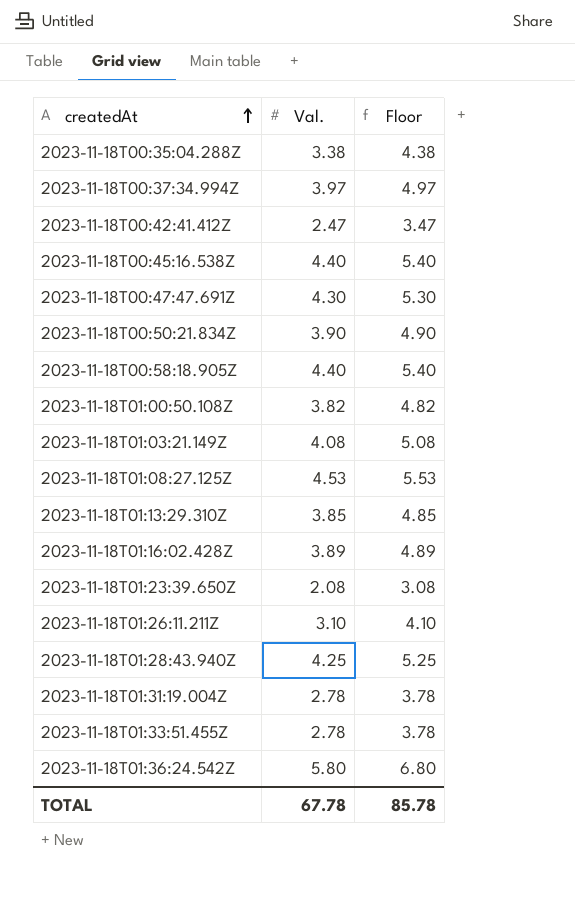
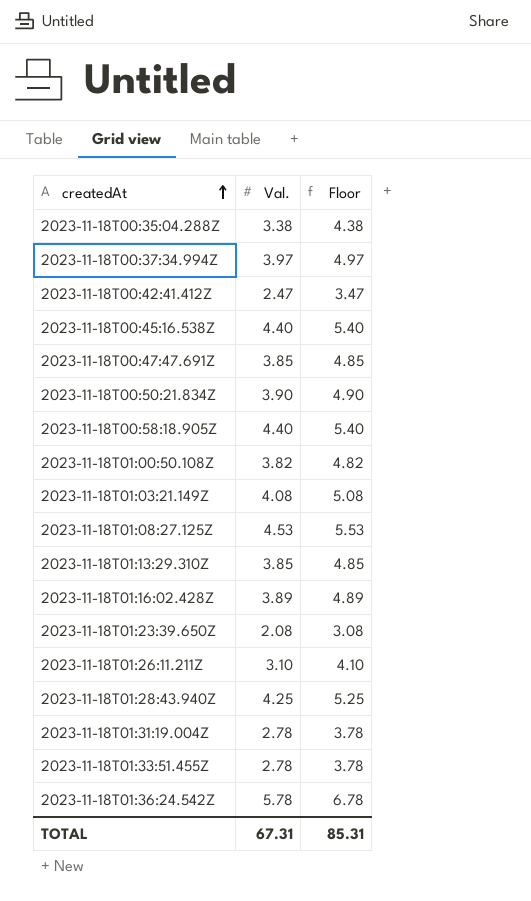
2023-11-18T00:47:47.691Z | Val.: 4.30 -> 3.85
2023-11-18T00:47:47.691Z | Floor: 5.30 -> 4.85
2023-11-18T01:36:24.542Z | Val.: 5.80 -> 5.78
2023-11-18T01:36:24.542Z | Floor: 6.80 -> 6.78
TOTAL | Val.: 67.78 -> 67.31
TOTAL | Floor: 85.78 -> 85.31

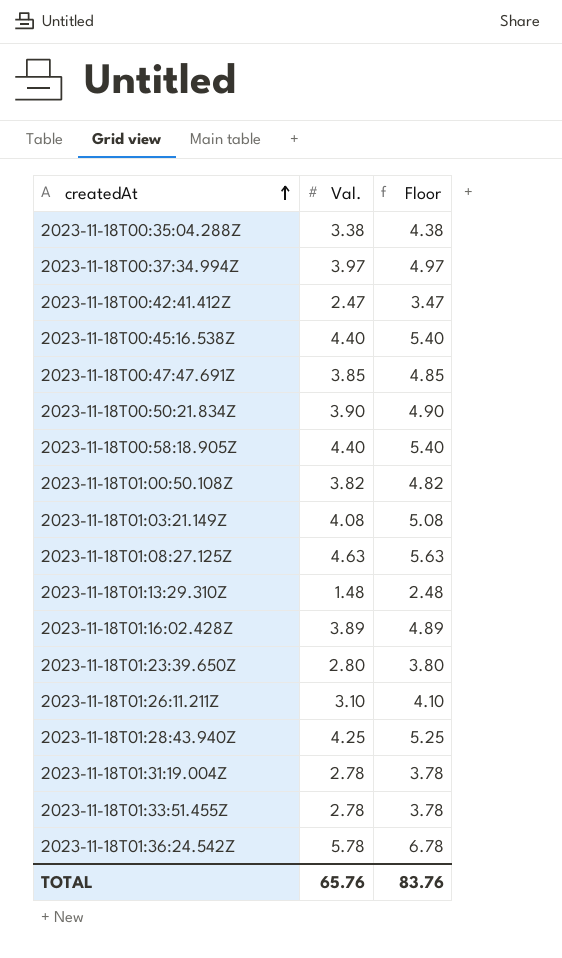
2023-11-18T01:08:27.125Z | Val.: 4.53 -> 4.63
2023-11-18T01:08:27.125Z | Floor: 5.53 -> 5.63
2023-11-18T01:13:29.310Z | Val.: 3.85 -> 1.48
2023-11-18T01:13:29.310Z | Floor: 4.85 -> 2.48
2023-11-18T01:23:39.650Z | Val.: 2.08 -> 2.80
2023-11-18T01:23:39.650Z | Floor: 3.08 -> 3.80
TOTAL | Val.: 67.31 -> 65.76
TOTAL | Floor: 85.31 -> 83.76

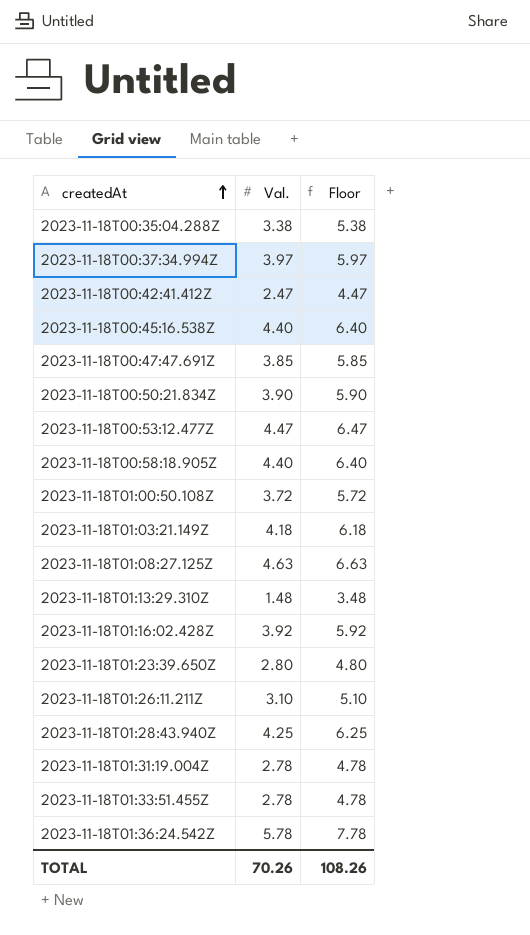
column Floor | formula: [Val.] + 1 -> [Val.] + 2
row 2023-11-18T00:53:12.477Z: none -> 4.47 | 6.47
2023-11-18T01:00:50.108Z | Val.: 3.82 -> 3.72
2023-11-18T01:03:21.149Z | Val.: 4.08 -> 4.18
2023-11-18T01:16:02.428Z | Val.: 3.89 -> 3.92
TOTAL | Val.: 65.76 -> 70.26
TOTAL | Floor: 83.76 -> 108.26

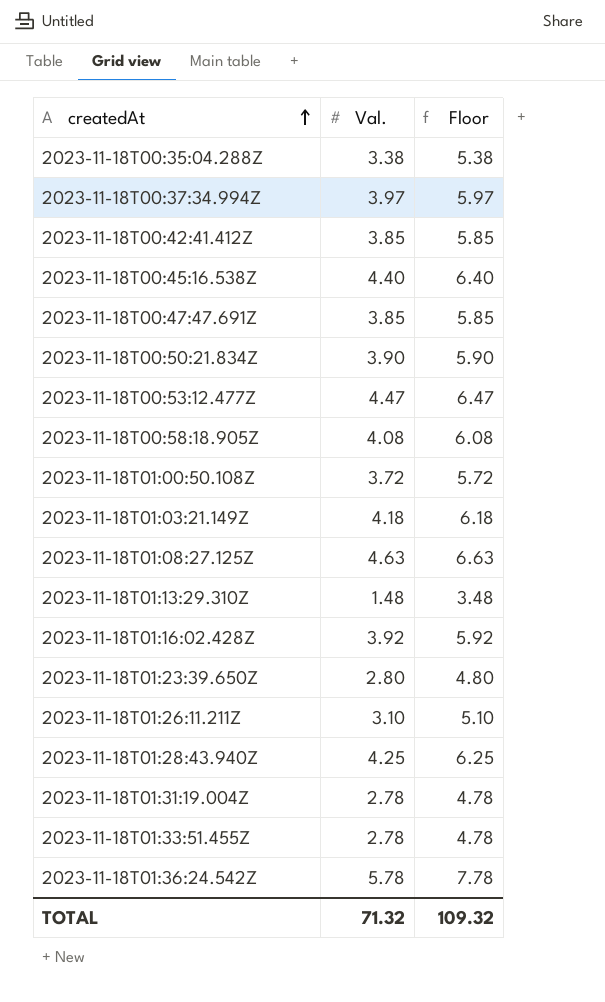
2023-11-18T00:42:41.412Z | Val.: 2.47 -> 3.85
2023-11-18T00:42:41.412Z | Floor: 4.47 -> 5.85
2023-11-18T00:58:18.905Z | Val.: 4.40 -> 4.08
2023-11-18T00:58:18.905Z | Floor: 6.40 -> 6.08
TOTAL | Val.: 70.26 -> 71.32
TOTAL | Floor: 108.26 -> 109.32

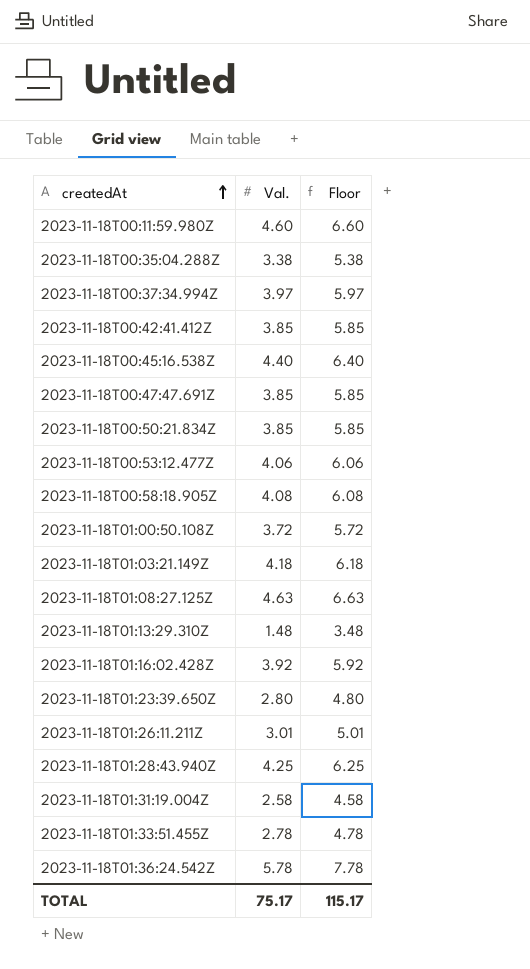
row 2023-11-18T00:11:59.980Z: none -> 4.60 | 6.60
2023-11-18T00:50:21.834Z | Val.: 3.90 -> 3.85
2023-11-18T00:50:21.834Z | Floor: 5.90 -> 5.85
2023-11-18T00:53:12.477Z | Val.: 4.47 -> 4.06
2023-11-18T00:53:12.477Z | Floor: 6.47 -> 6.06
2023-11-18T01:26:11.211Z | Val.: 3.10 -> 3.01
2023-11-18T01:26:11.211Z | Floor: 5.10 -> 5.01
2023-11-18T01:31:19.004Z | Val.: 2.78 -> 2.58
2023-11-18T01:31:19.004Z | Floor: 4.78 -> 4.58
TOTAL | Val.: 71.32 -> 75.17
TOTAL | Floor: 109.32 -> 115.17

